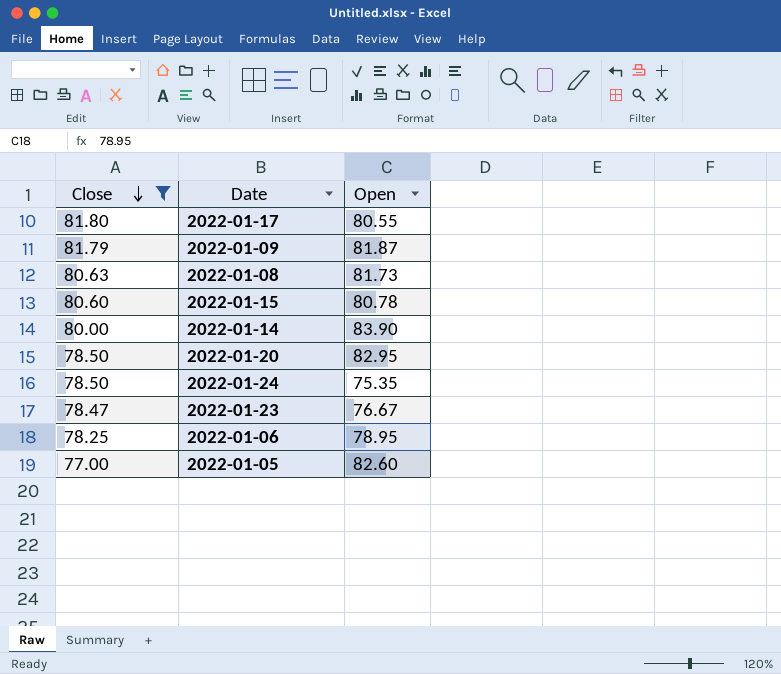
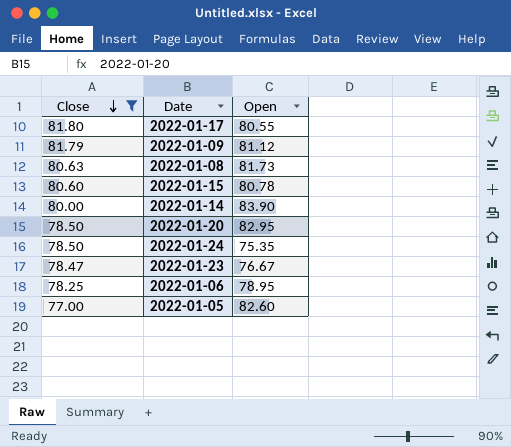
2022-01-09 | Open: 81.87 -> 81.12

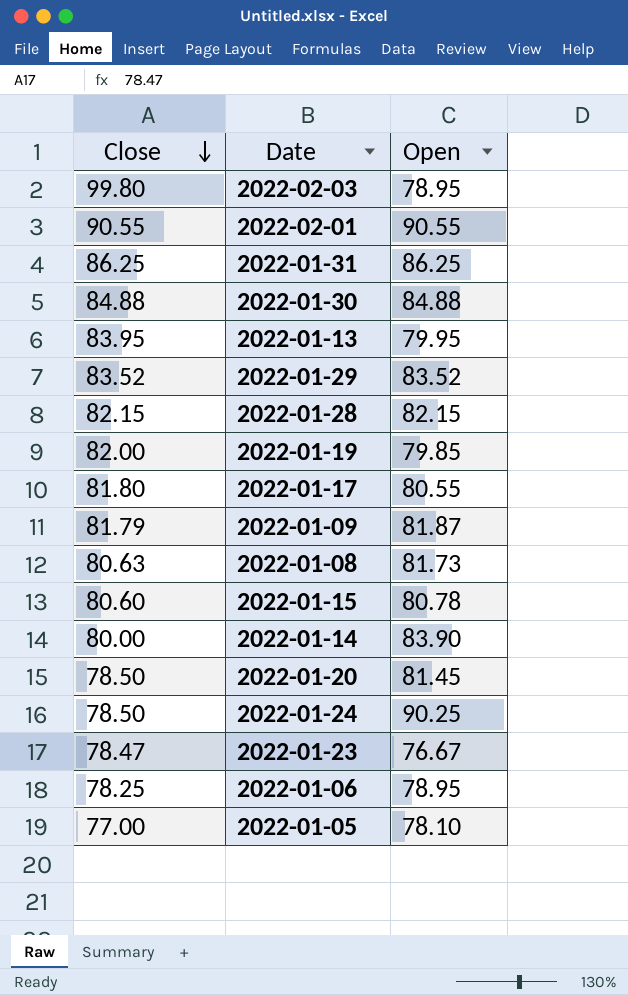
filter: Close <= 81.80 -> none
2022-01-09 | Open: 81.12 -> 81.87
2022-01-20 | Open: 82.95 -> 81.45
2022-01-24 | Open: 75.35 -> 90.25
2022-01-05 | Open: 82.60 -> 78.10

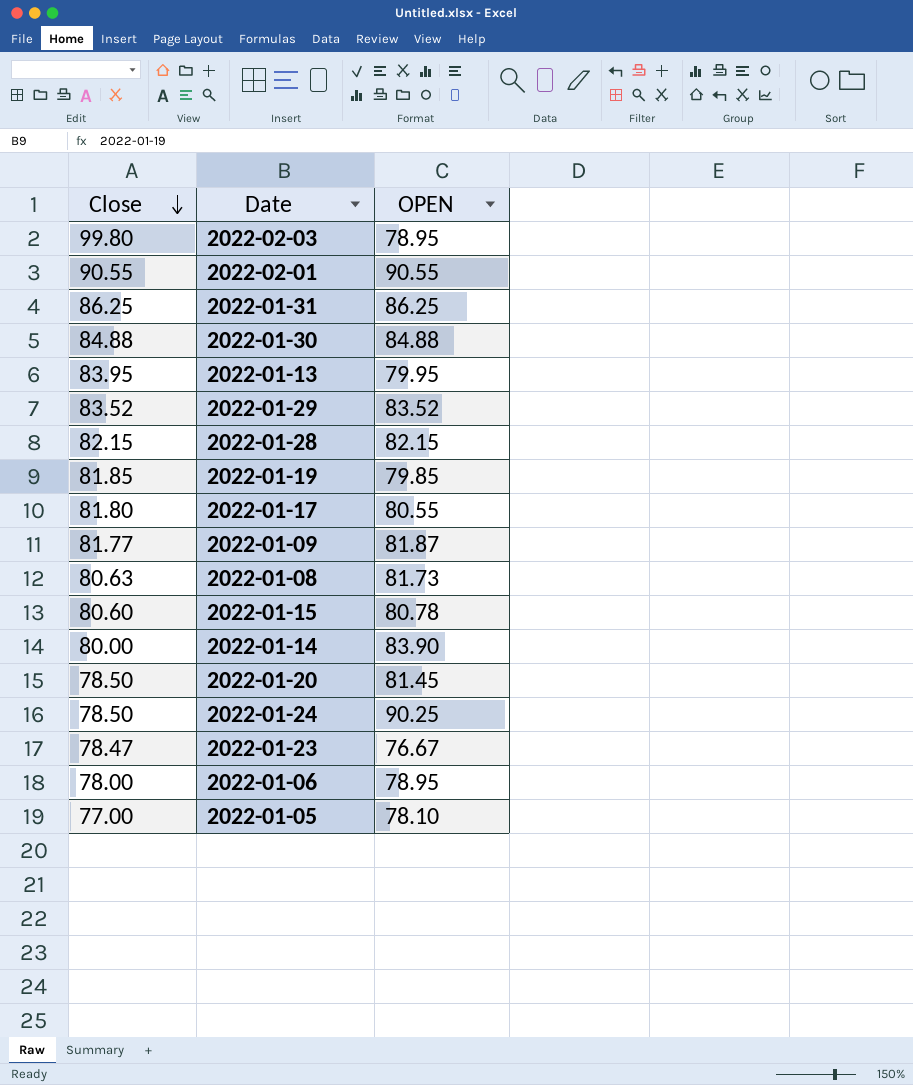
column name: Open -> OPEN
2022-01-19 | Close: 82.00 -> 81.85
2022-01-09 | Close: 81.79 -> 81.77
2022-01-06 | Close: 78.25 -> 78.00

